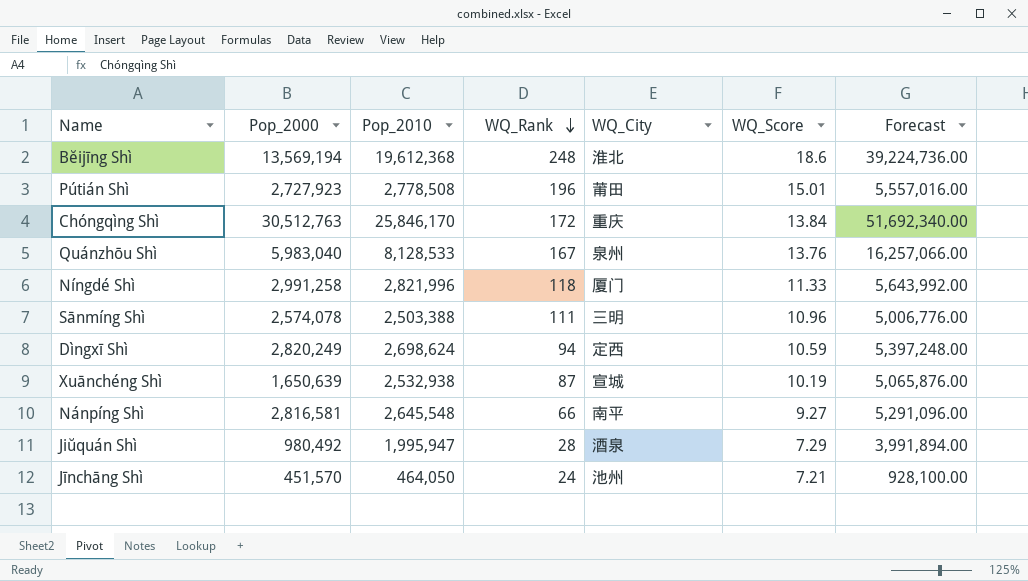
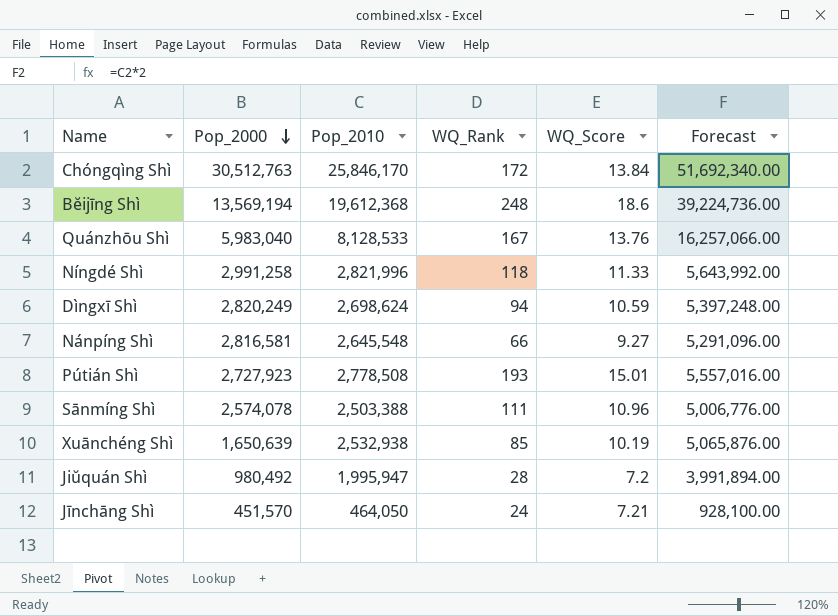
row order: WQ_Rank descending -> Pop_2000 descending
column WQ_City | position: 5 -> none
Pútián Shì | WQ_Rank: 196 -> 193
Xuānchéng Shì | WQ_Rank: 87 -> 85
Jiŭquán Shì | WQ_Score: 7.29 -> 7.2

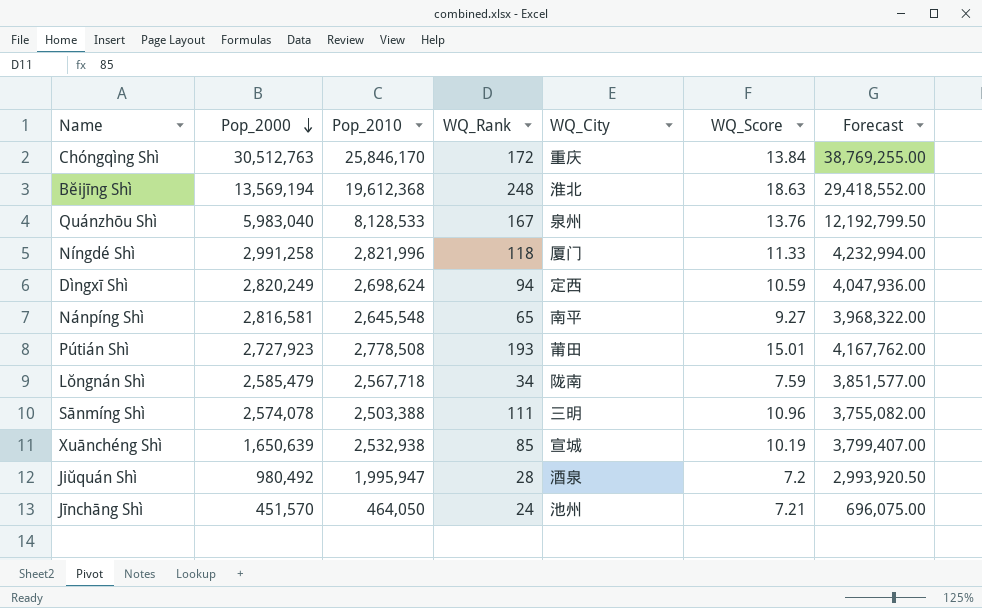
column WQ_City | position: none -> 5
column Forecast | formula: [Pop_2010] * 2 -> [Pop_2010] * 1.5
Bĕijīng Shì | WQ_Score: 18.6 -> 18.63
Nánpíng Shì | WQ_Rank: 66 -> 65
row Lŏngnán Shì: none -> 2,585,479 | 2,567,718 | 34 | 陇南 | 7.59 | 3,851,577.00

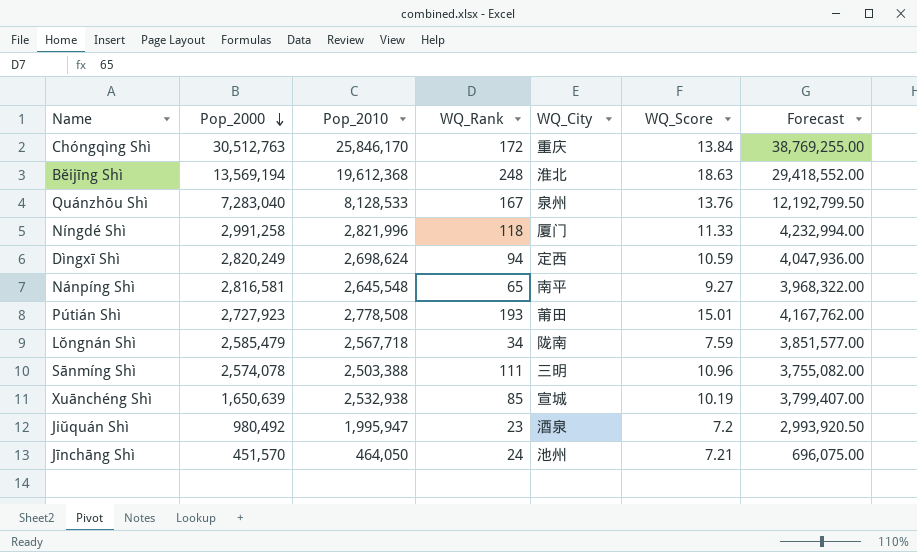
Quánzhōu Shì | Pop_2000: 5,983,040 -> 7,283,040
Jiŭquán Shì | WQ_Rank: 28 -> 23

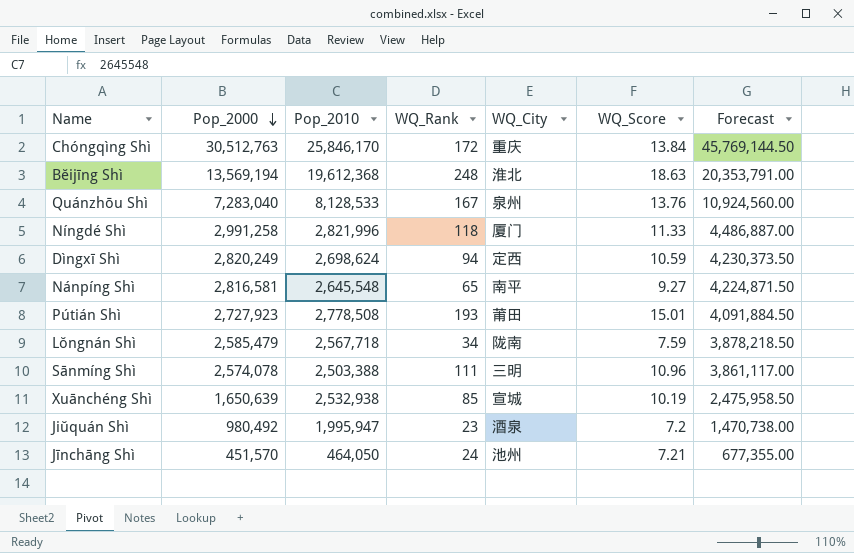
column Forecast | formula: [Pop_2010] * 1.5 -> [Pop_2000] * 1.5

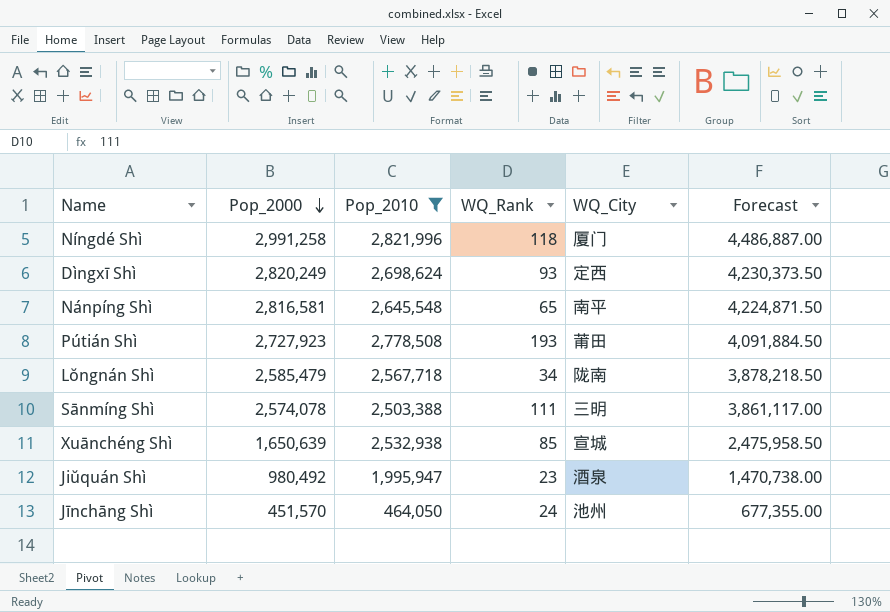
filter: none -> Pop_2010 <= 2,821,996
column WQ_Score | position: 6 -> none
Dìngxī Shì | WQ_Rank: 94 -> 93

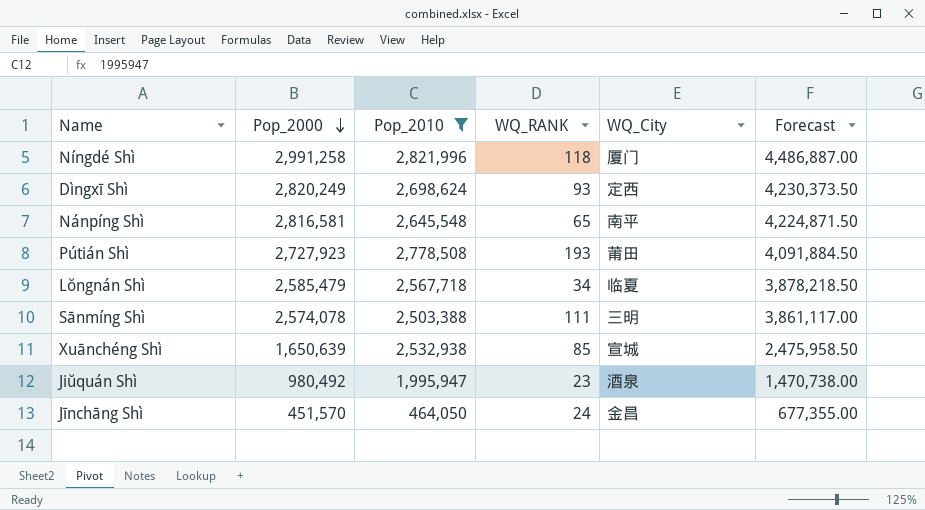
column name: WQ_Rank -> WQ_RANK
Lŏngnán Shì | WQ_City: 陇南 -> 临夏
Jīnchāng Shì | WQ_City: 池州 -> 金昌

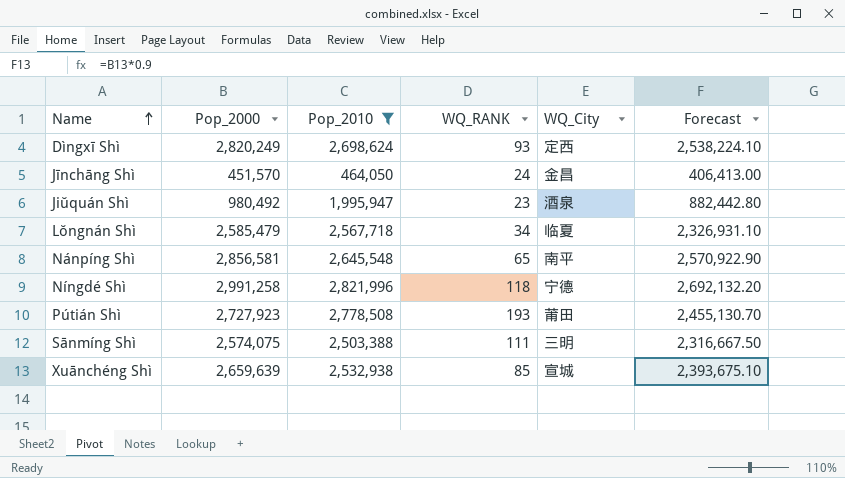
row order: Pop_2000 descending -> Name ascending
column Forecast | formula: [Pop_2000] * 1.5 -> [Pop_2000] * 0.9
Nánpíng Shì | Pop_2000: 2,816,581 -> 2,856,581
Níngdé Shì | WQ_City: 厦门 -> 宁德
Sānmíng Shì | Pop_2000: 2,574,078 -> 2,574,075
Xuānchéng Shì | Pop_2000: 1,650,639 -> 2,659,639

